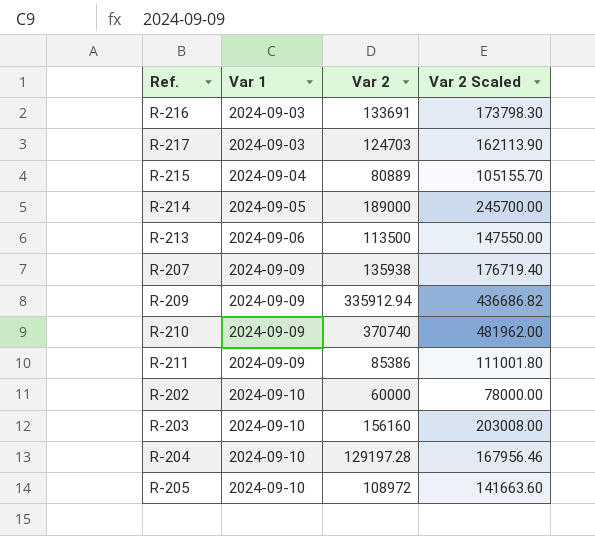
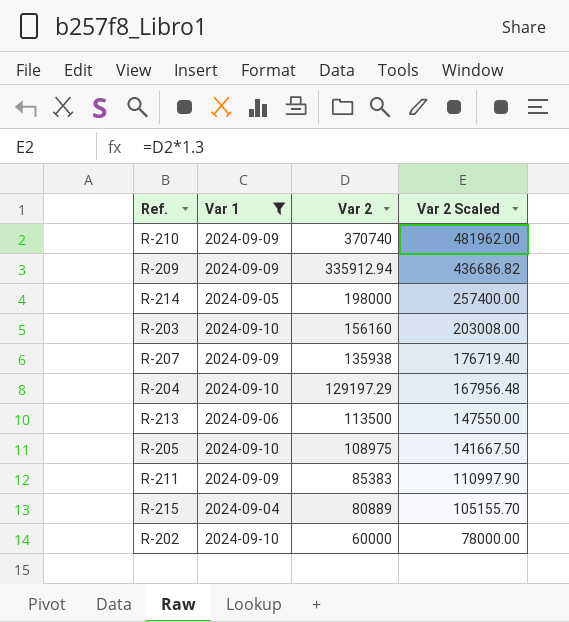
filter: none -> Var 1 != 2024-09-03
row order: Var 1 ascending -> Var 2 descending
R-214 | Var 2: 189000 -> 198000
R-214 | Var 2 Scaled: 245700.00 -> 257400.00
R-204 | Var 2: 129197.28 -> 129197.29
R-204 | Var 2 Scaled: 167956.46 -> 167956.48
R-205 | Var 2: 108972 -> 108975
R-205 | Var 2 Scaled: 141663.60 -> 141667.50
R-211 | Var 2: 85386 -> 85383
R-211 | Var 2 Scaled: 111001.80 -> 110997.90

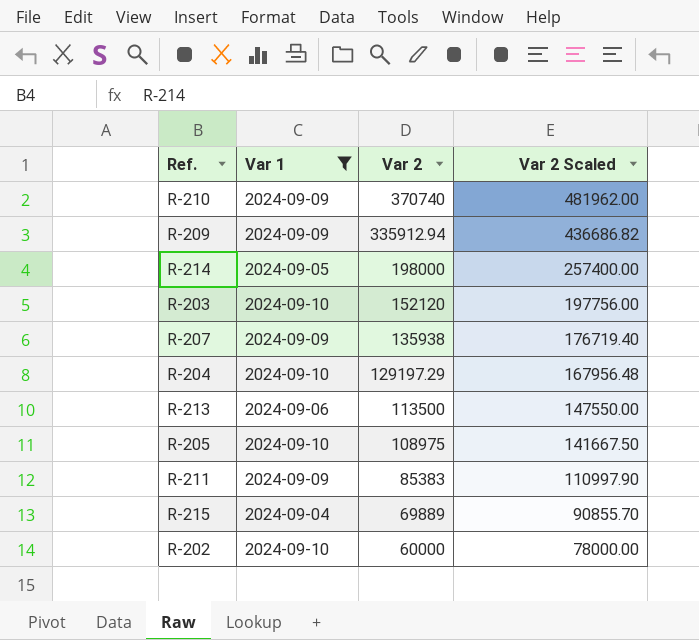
R-203 | Var 2: 156160 -> 152120
R-203 | Var 2 Scaled: 203008.00 -> 197756.00
R-215 | Var 2: 80889 -> 69889
R-215 | Var 2 Scaled: 105155.70 -> 90855.70

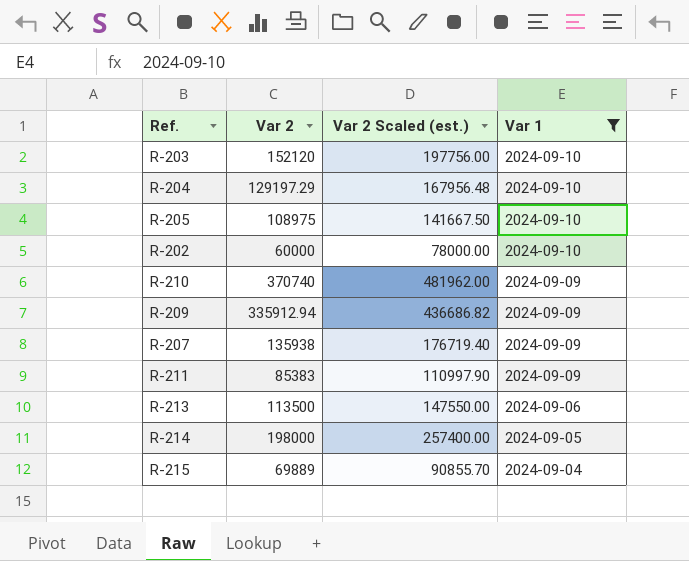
row order: Var 2 descending -> Var 1 descending
column name: Var 2 Scaled -> Var 2 Scaled (est.)
column Var 1 | position: 2 -> 4

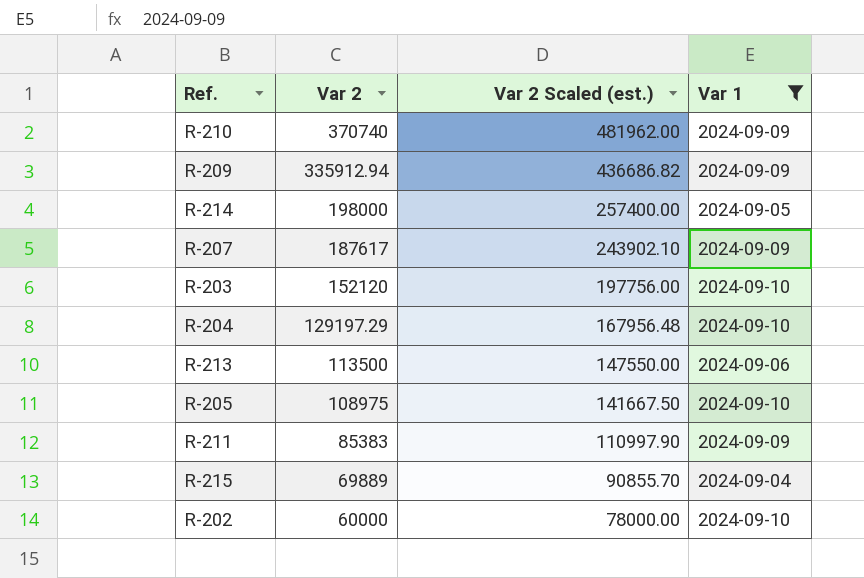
row order: Var 1 descending -> Var 2 descending
R-207 | Var 2: 135938 -> 187617
R-207 | Var 2 Scaled (est.): 176719.40 -> 243902.10

